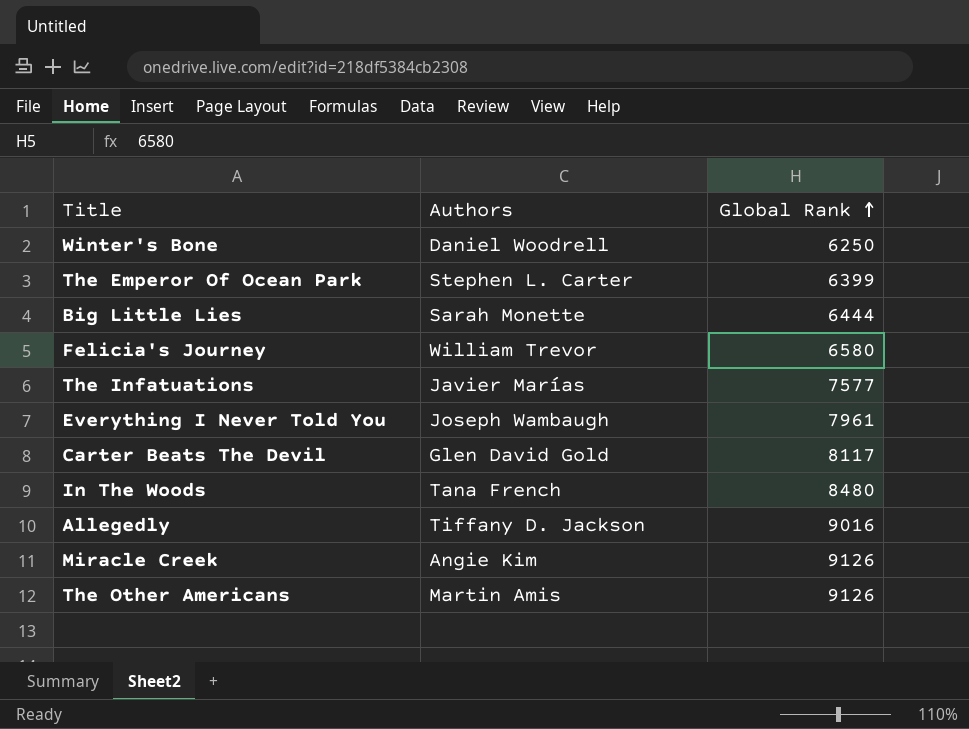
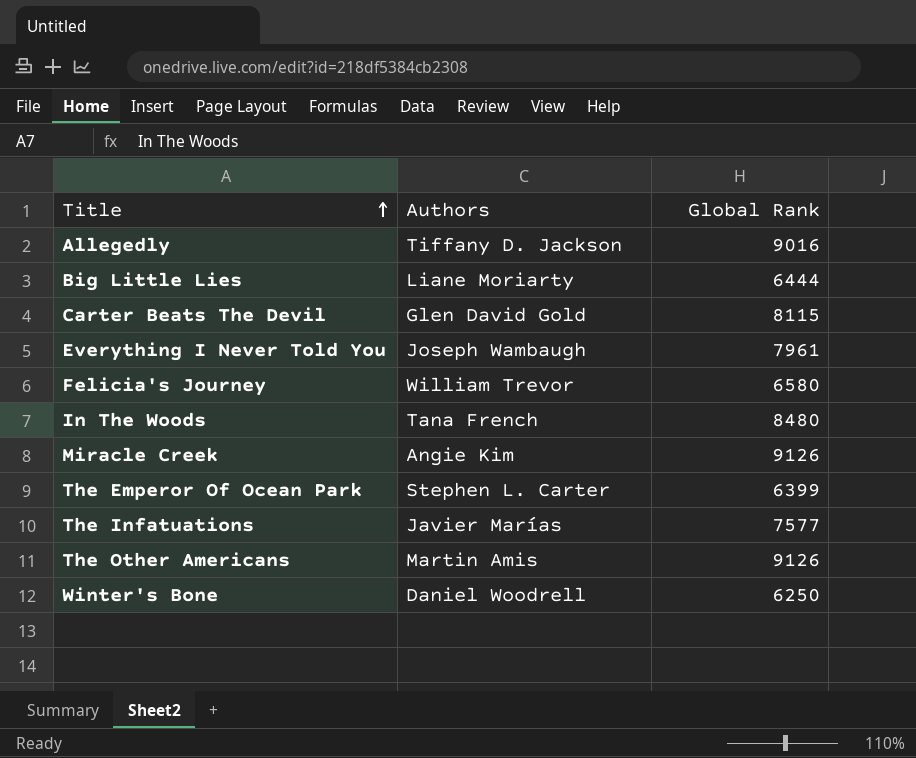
row order: Global Rank ascending -> Title ascending
Big Little Lies | Authors: Sarah Monette -> Liane Moriarty
Carter Beats The Devil | Global Rank: 8117 -> 8115

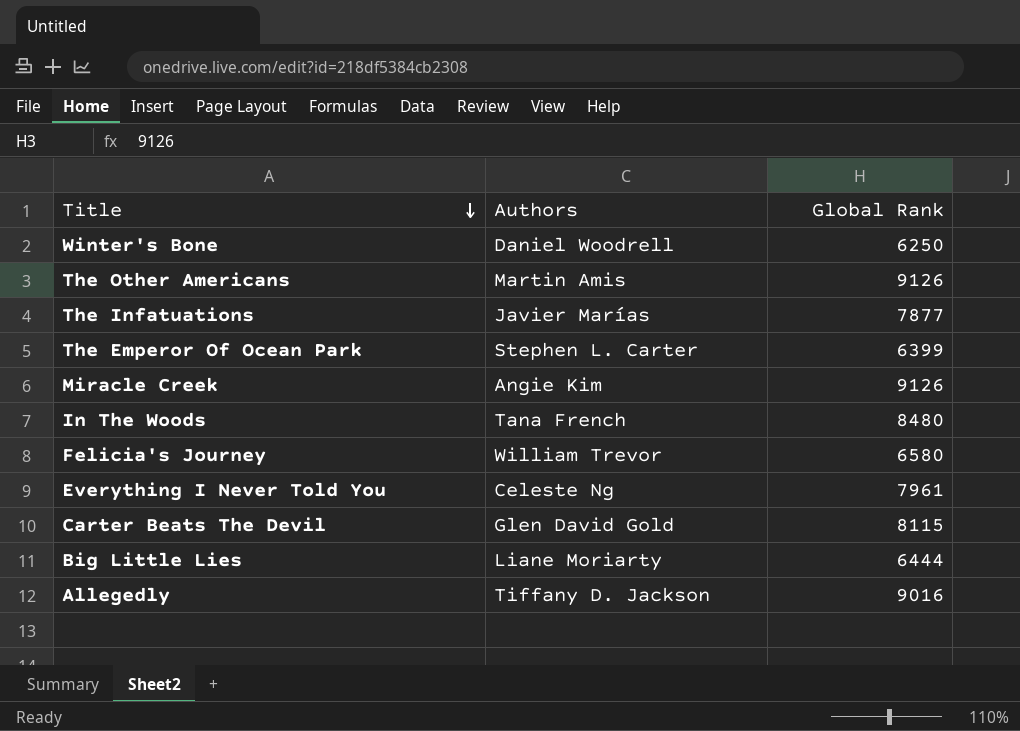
row order: Title ascending -> Title descending
The Infatuations | Global Rank: 7577 -> 7877
Everything I Never Told You | Authors: Joseph Wambaugh -> Celeste Ng

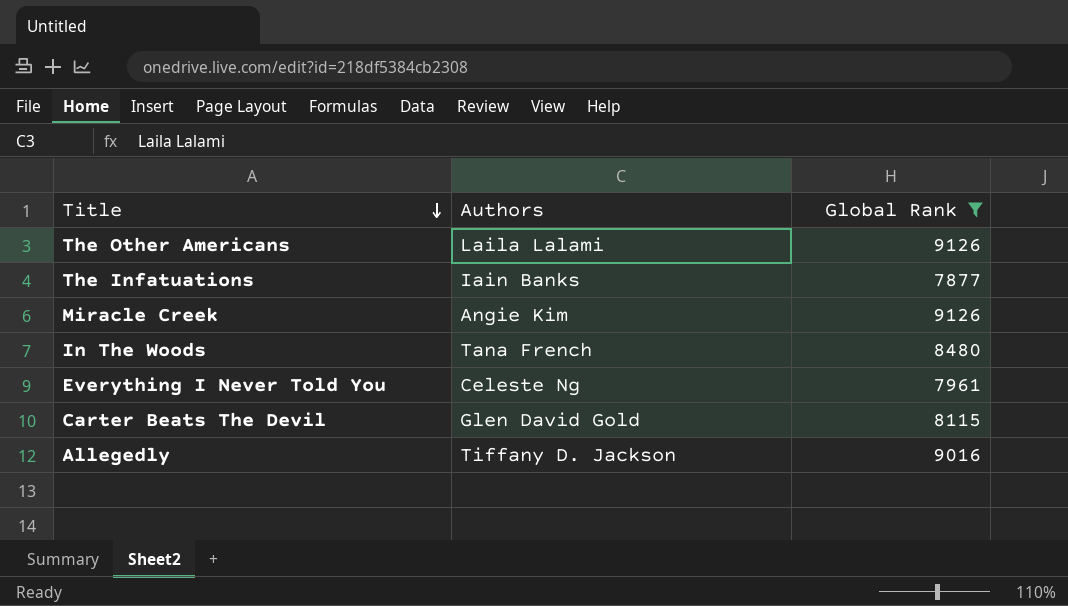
filter: none -> Global Rank >= 7877
The Other Americans | Authors: Martin Amis -> Laila Lalami
The Infatuations | Authors: Javier Marías -> Iain Banks

